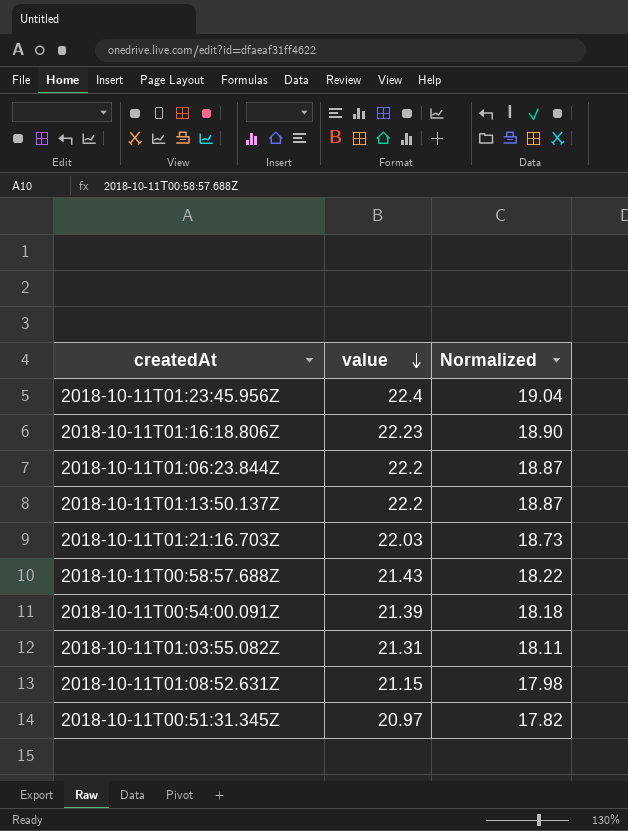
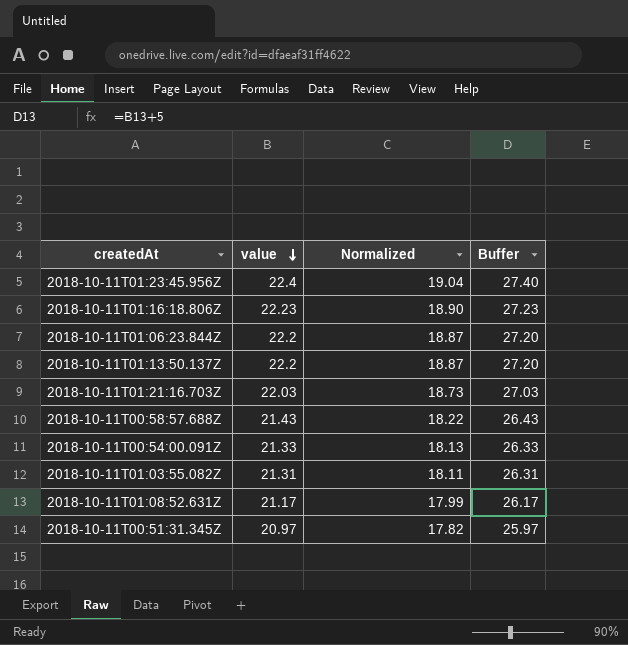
column Buffer | formula: none -> [value] + 5
2018-10-11T00:54:00.091Z | value: 21.39 -> 21.33
2018-10-11T00:54:00.091Z | Normalized: 18.18 -> 18.13
2018-10-11T01:08:52.631Z | value: 21.15 -> 21.17
2018-10-11T01:08:52.631Z | Normalized: 17.98 -> 17.99

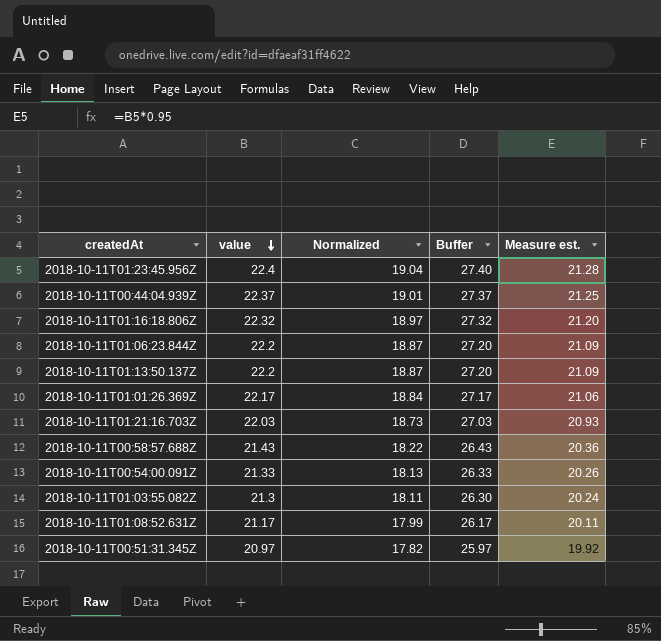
column Measure est. | formula: none -> [value] * 0.95
row 2018-10-11T00:44:04.939Z: none -> 22.37 | 19.01 | 27.37 | 21.25
2018-10-11T01:16:18.806Z | value: 22.23 -> 22.32
2018-10-11T01:16:18.806Z | Normalized: 18.90 -> 18.97
2018-10-11T01:16:18.806Z | Buffer: 27.23 -> 27.32
row 2018-10-11T01:01:26.369Z: none -> 22.17 | 18.84 | 27.17 | 21.06
2018-10-11T01:03:55.082Z | value: 21.31 -> 21.3
2018-10-11T01:03:55.082Z | Buffer: 26.31 -> 26.30

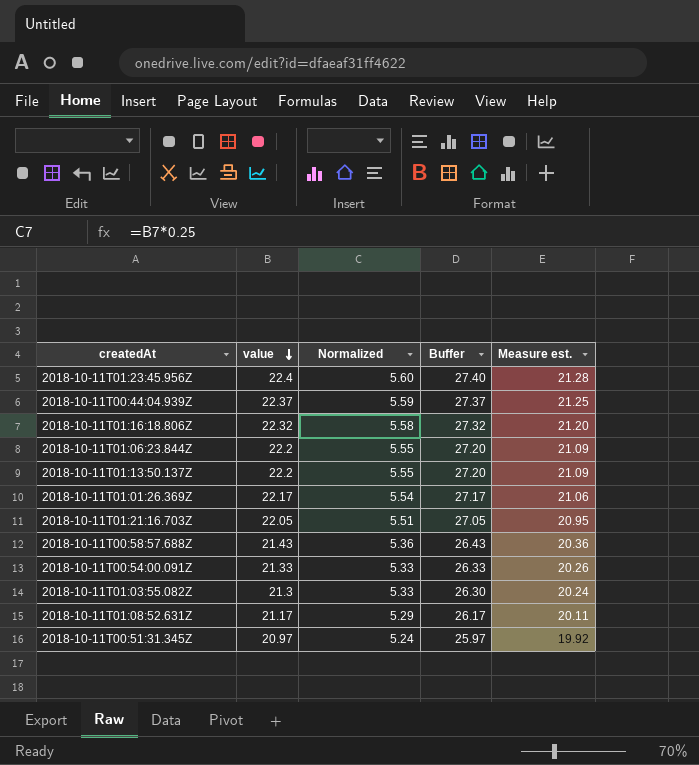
column Normalized | formula: [value] * 0.85 -> [value] * 0.25
2018-10-11T01:21:16.703Z | value: 22.03 -> 22.05
2018-10-11T01:21:16.703Z | Buffer: 27.03 -> 27.05
2018-10-11T01:21:16.703Z | Measure est.: 20.93 -> 20.95

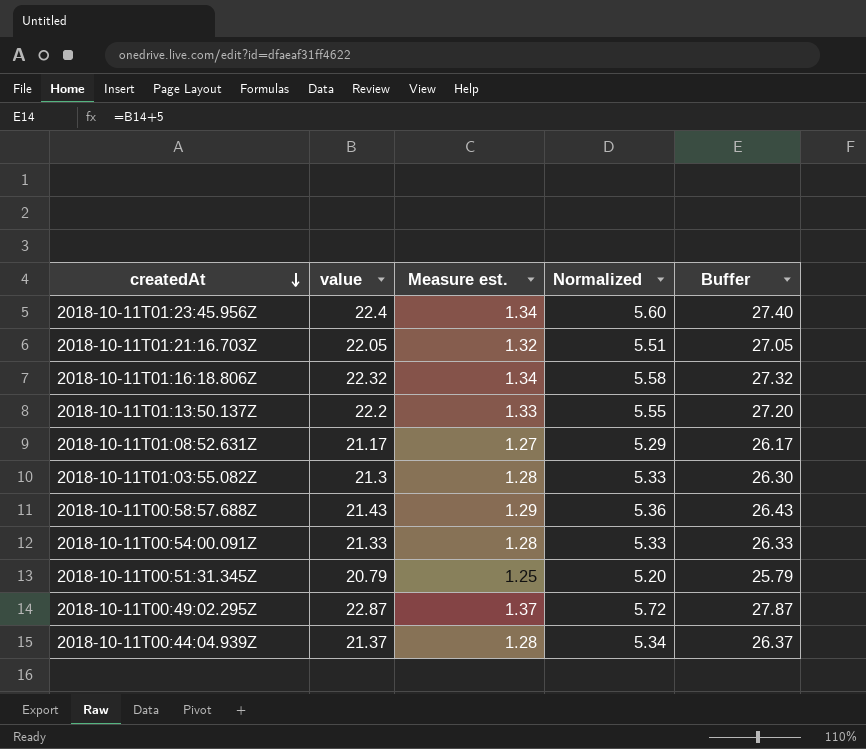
row order: value descending -> createdAt descending
column Measure est. | formula: [value] * 0.95 -> [value] * 0.06
column Measure est. | position: 5 -> 3
row 2018-10-11T01:06:23.844Z: 22.2 | 5.55 | 27.20 | 21.09 -> none
row 2018-10-11T01:01:26.369Z: 22.17 | 5.54 | 27.17 | 21.06 -> none
2018-10-11T00:51:31.345Z | value: 20.97 -> 20.79
2018-10-11T00:51:31.345Z | Normalized: 5.24 -> 5.20
2018-10-11T00:51:31.345Z | Buffer: 25.97 -> 25.79
row 2018-10-11T00:49:02.295Z: none -> 22.87 | 1.37 | 5.72 | 27.87
2018-10-11T00:44:04.939Z | value: 22.37 -> 21.37
2018-10-11T00:44:04.939Z | Normalized: 5.59 -> 5.34
2018-10-11T00:44:04.939Z | Buffer: 27.37 -> 26.37

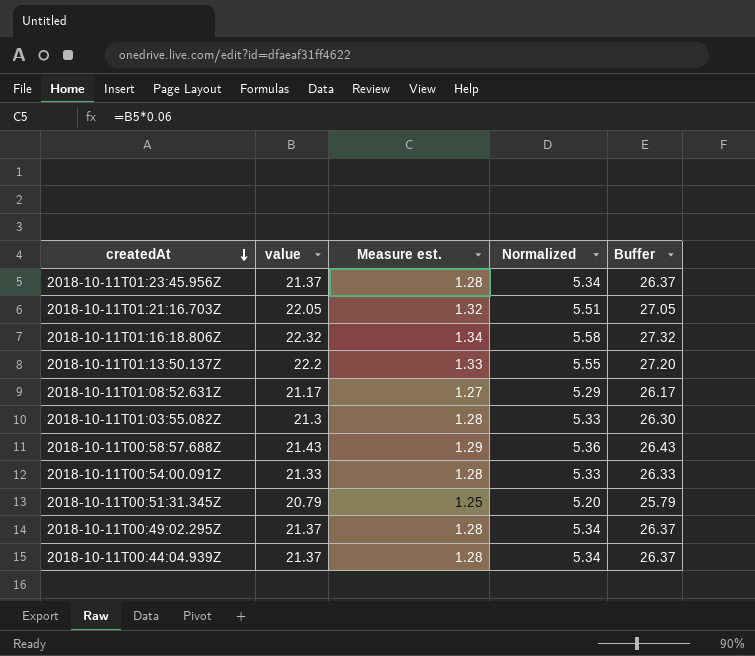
2018-10-11T01:23:45.956Z | value: 22.4 -> 21.37
2018-10-11T01:23:45.956Z | Measure est.: 1.34 -> 1.28
2018-10-11T01:23:45.956Z | Normalized: 5.60 -> 5.34
2018-10-11T01:23:45.956Z | Buffer: 27.40 -> 26.37
2018-10-11T00:49:02.295Z | value: 22.87 -> 21.37
2018-10-11T00:49:02.295Z | Measure est.: 1.37 -> 1.28
2018-10-11T00:49:02.295Z | Normalized: 5.72 -> 5.34
2018-10-11T00:49:02.295Z | Buffer: 27.87 -> 26.37

